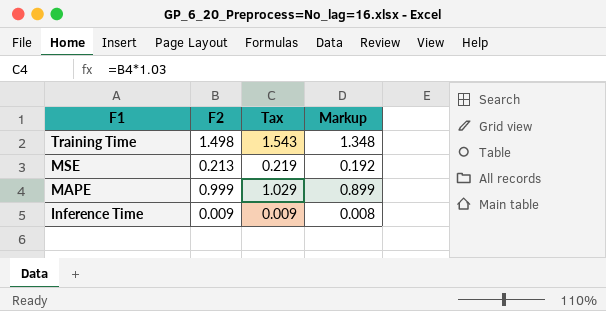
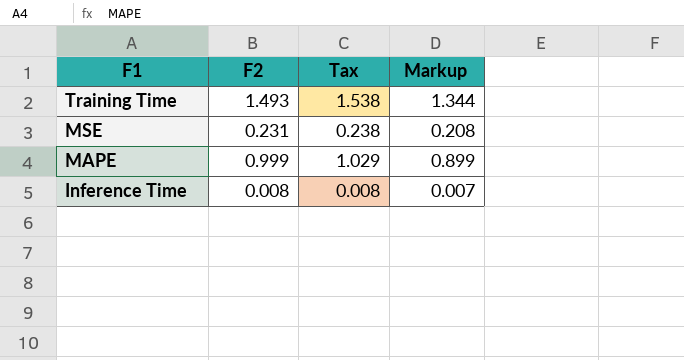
Training Time | F2: 1.498 -> 1.493
Training Time | Tax: 1.543 -> 1.538
Training Time | Markup: 1.348 -> 1.344
MSE | F2: 0.213 -> 0.231
MSE | Tax: 0.219 -> 0.238
MSE | Markup: 0.192 -> 0.208
Inference Time | F2: 0.009 -> 0.008
Inference Time | Tax: 0.009 -> 0.008
Inference Time | Markup: 0.008 -> 0.007

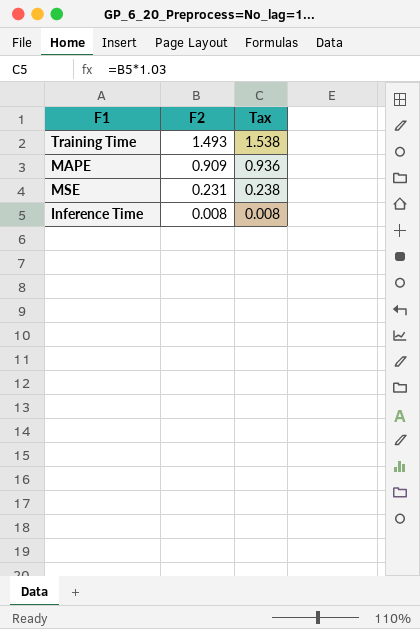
row order: F1 descending -> F2 descending
column Markup | formula: [F2] * 0.9 -> none
MAPE | F2: 0.999 -> 0.909
MAPE | Tax: 1.029 -> 0.936

